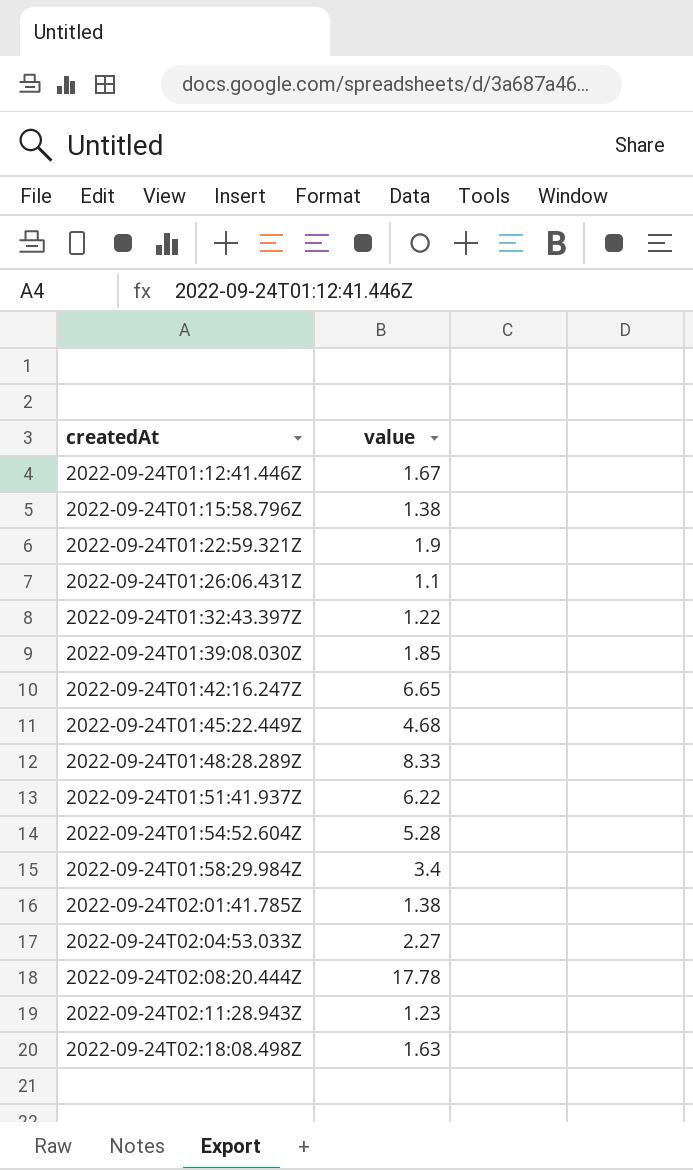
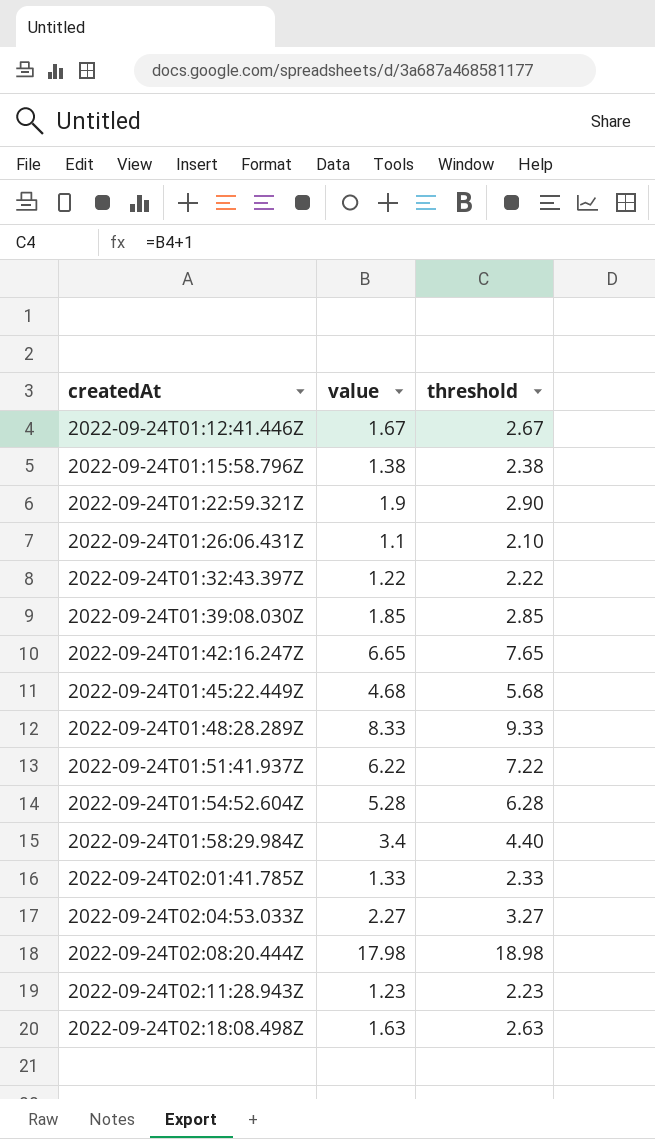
column threshold | formula: none -> [value] + 1
2022-09-24T02:01:41.785Z | value: 1.38 -> 1.33
2022-09-24T02:08:20.444Z | value: 17.78 -> 17.98

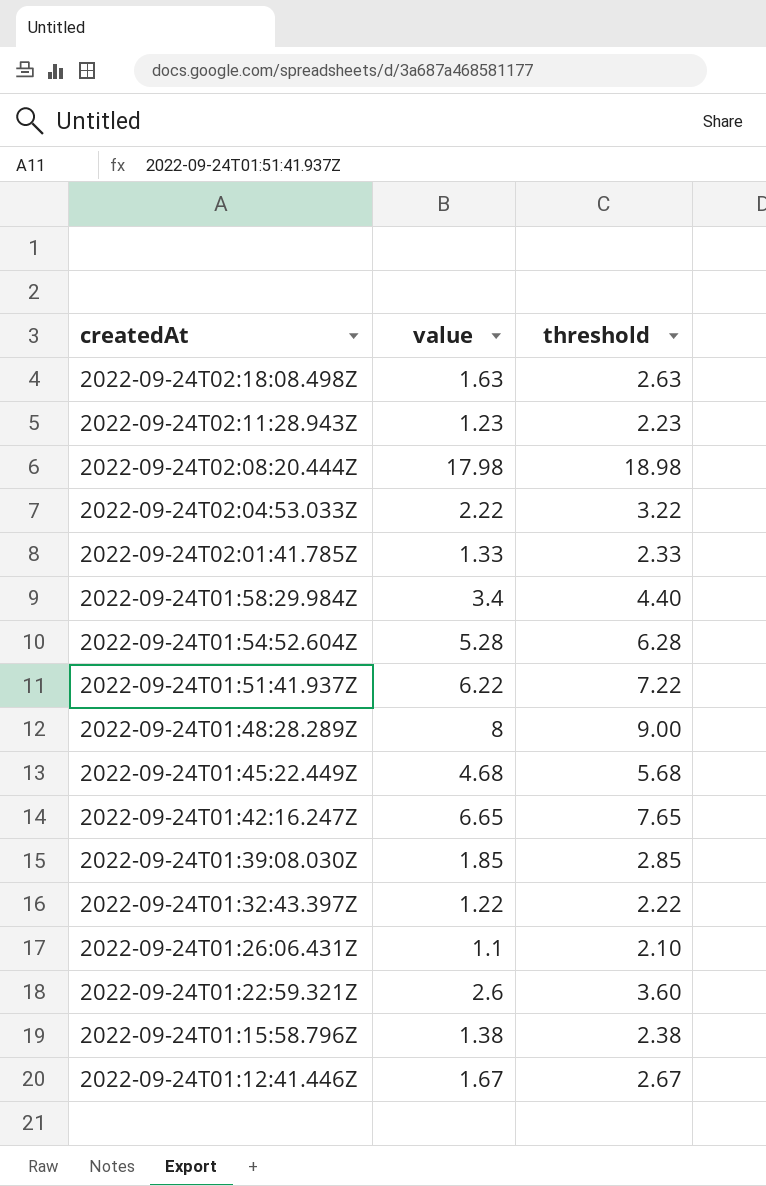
row order: createdAt ascending -> createdAt descending
2022-09-24T02:04:53.033Z | value: 2.27 -> 2.22
2022-09-24T02:04:53.033Z | threshold: 3.27 -> 3.22
2022-09-24T01:48:28.289Z | value: 8.33 -> 8
2022-09-24T01:48:28.289Z | threshold: 9.33 -> 9.00
2022-09-24T01:22:59.321Z | value: 1.9 -> 2.6
2022-09-24T01:22:59.321Z | threshold: 2.90 -> 3.60

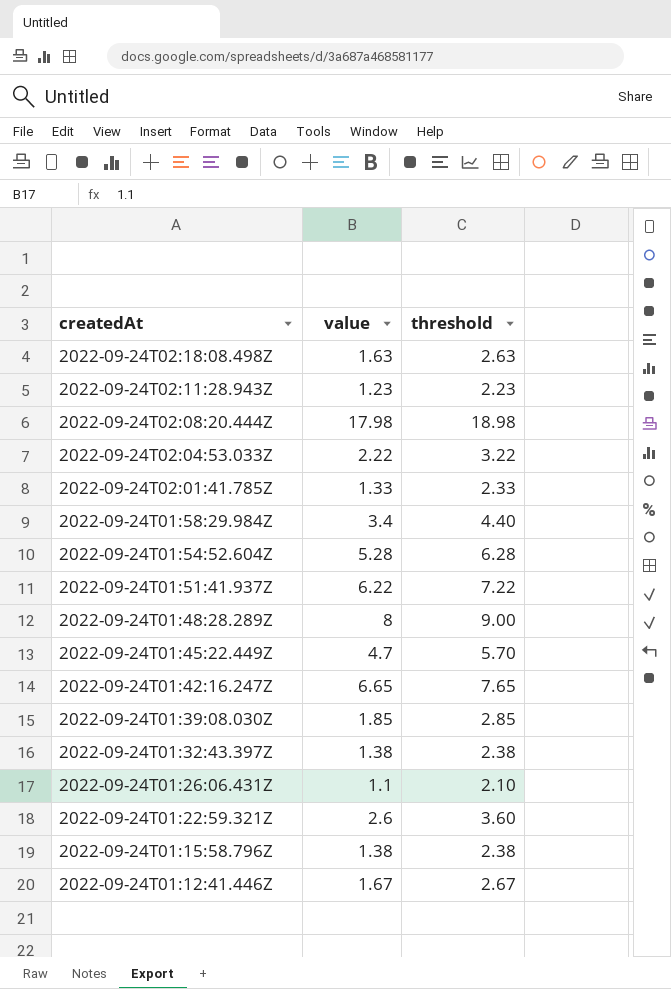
2022-09-24T01:45:22.449Z | value: 4.68 -> 4.7
2022-09-24T01:45:22.449Z | threshold: 5.68 -> 5.70
2022-09-24T01:32:43.397Z | value: 1.22 -> 1.38
2022-09-24T01:32:43.397Z | threshold: 2.22 -> 2.38

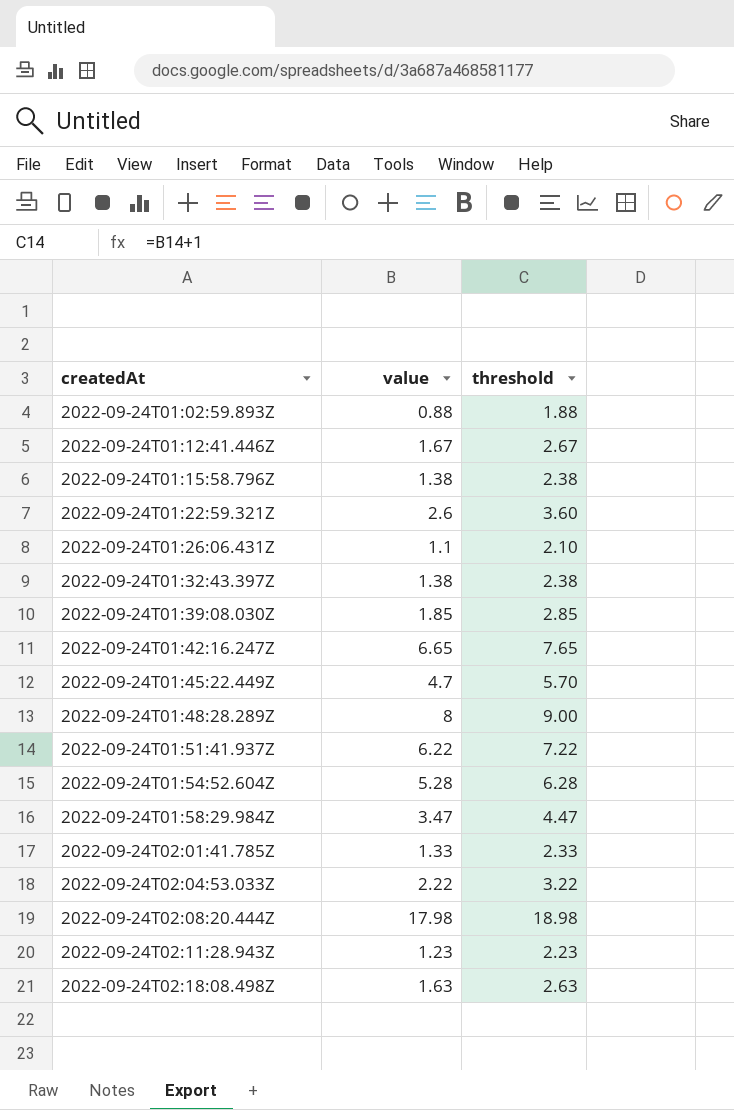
row order: createdAt descending -> createdAt ascending
row 2022-09-24T01:02:59.893Z: none -> 0.88 | 1.88
2022-09-24T01:58:29.984Z | value: 3.4 -> 3.47
2022-09-24T01:58:29.984Z | threshold: 4.40 -> 4.47

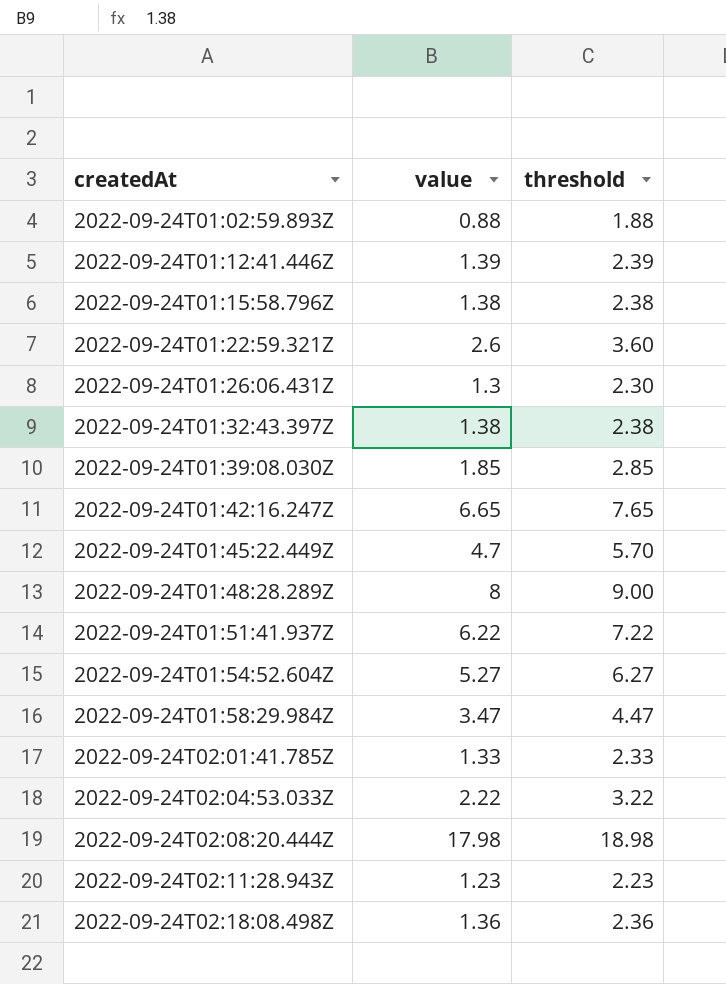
2022-09-24T01:12:41.446Z | value: 1.67 -> 1.39
2022-09-24T01:12:41.446Z | threshold: 2.67 -> 2.39
2022-09-24T01:26:06.431Z | value: 1.1 -> 1.3
2022-09-24T01:26:06.431Z | threshold: 2.10 -> 2.30
2022-09-24T01:54:52.604Z | value: 5.28 -> 5.27
2022-09-24T01:54:52.604Z | threshold: 6.28 -> 6.27
2022-09-24T02:18:08.498Z | value: 1.63 -> 1.36
2022-09-24T02:18:08.498Z | threshold: 2.63 -> 2.36

